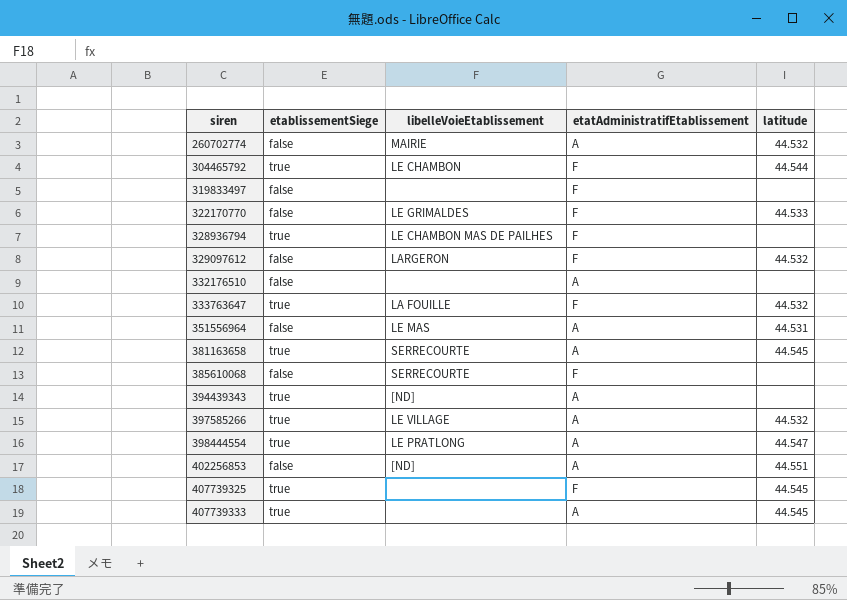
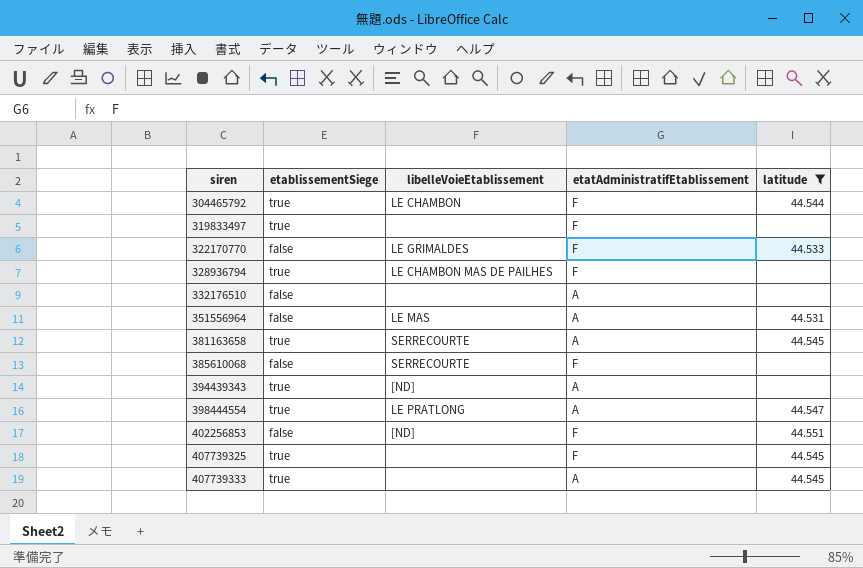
filter: none -> latitude != 44.532
319833497 | etablissementSiege: false -> true
402256853 | etatAdministratifEtablissement: A -> F

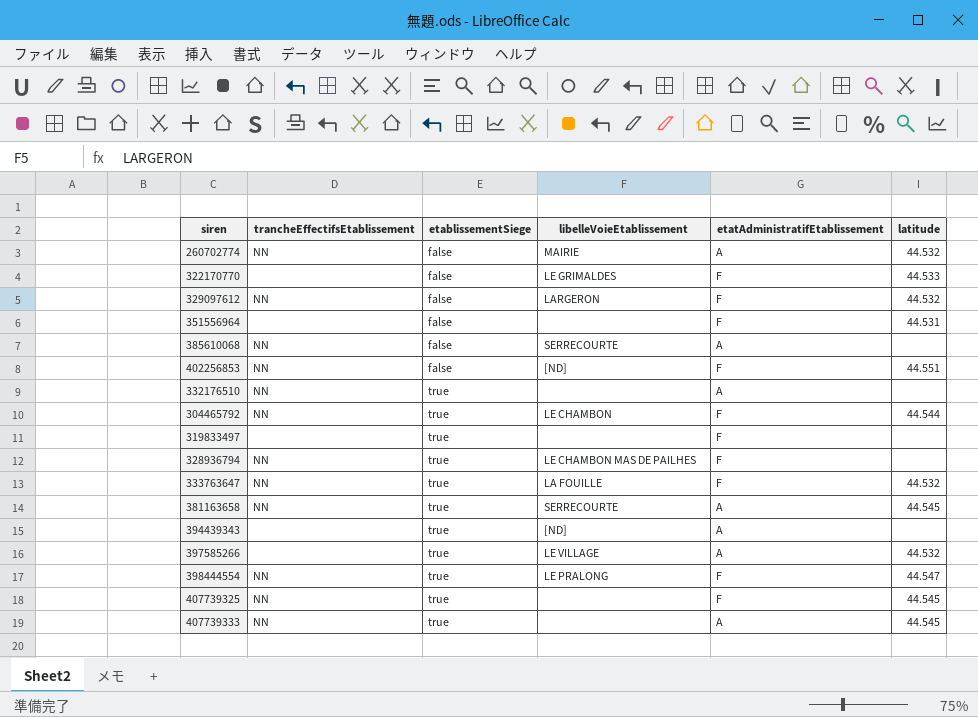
filter: latitude != 44.532 -> none
row order: siren ascending -> etablissementSiege ascending
column trancheEffectifsEtablissement | position: none -> 2
351556964 | libelleVoieEtablissement: LE MAS -> none
351556964 | etatAdministratifEtablissement: A -> F
385610068 | etatAdministratifEtablissement: F -> A
332176510 | etablissementSiege: false -> true
398444554 | libelleVoieEtablissement: LE PRATLONG -> LE PRALONG
398444554 | etatAdministratifEtablissement: A -> F

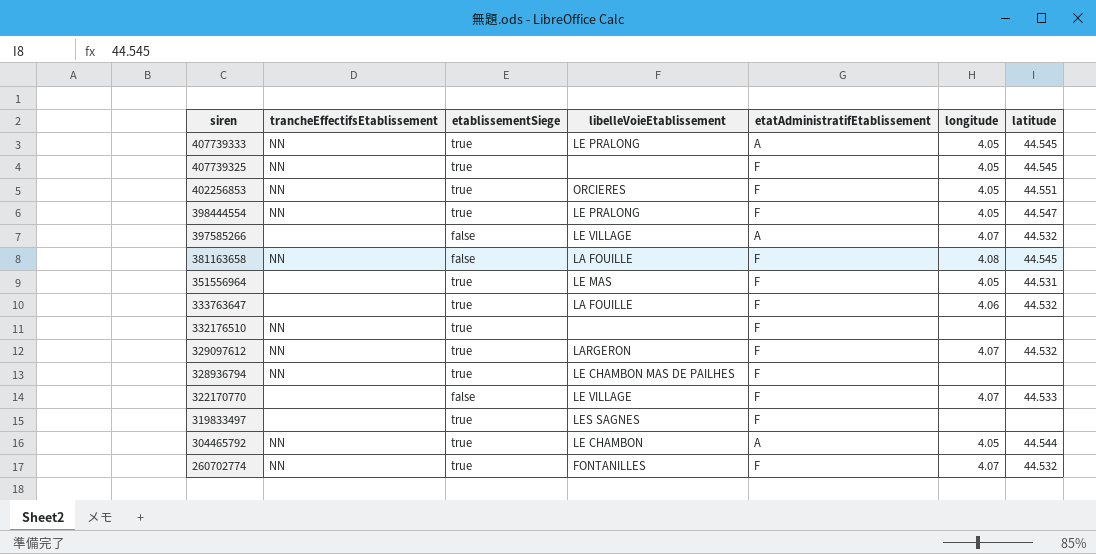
row order: etablissementSiege ascending -> siren descending
column longitude | position: none -> 6
row 385610068: NN | false | SERRECOURTE | A | none -> none
row 394439343: none | true | [ND] | A | none -> none
407739333 | libelleVoieEtablissement: none -> LE PRALONG
402256853 | etablissementSiege: false -> true
402256853 | libelleVoieEtablissement: [ND] -> ORCIERES
397585266 | etablissementSiege: true -> false
381163658 | etablissementSiege: true -> false
381163658 | libelleVoieEtablissement: SERRECOURTE -> LA FOUILLE
381163658 | etatAdministratifEtablissement: A -> F
351556964 | etablissementSiege: false -> true
351556964 | libelleVoieEtablissement: none -> LE MAS
333763647 | trancheEffectifsEtablissement: NN -> none
332176510 | etatAdministratifEtablissement: A -> F
329097612 | etablissementSiege: false -> true
322170770 | libelleVoieEtablissement: LE GRIMALDES -> LE VILLAGE
319833497 | libelleVoieEtablissement: none -> LES SAGNES
304465792 | etatAdministratifEtablissement: F -> A
260702774 | etablissementSiege: false -> true
260702774 | libelleVoieEtablissement: MAIRIE -> FONTANILLES
260702774 | etatAdministratifEtablissement: A -> F

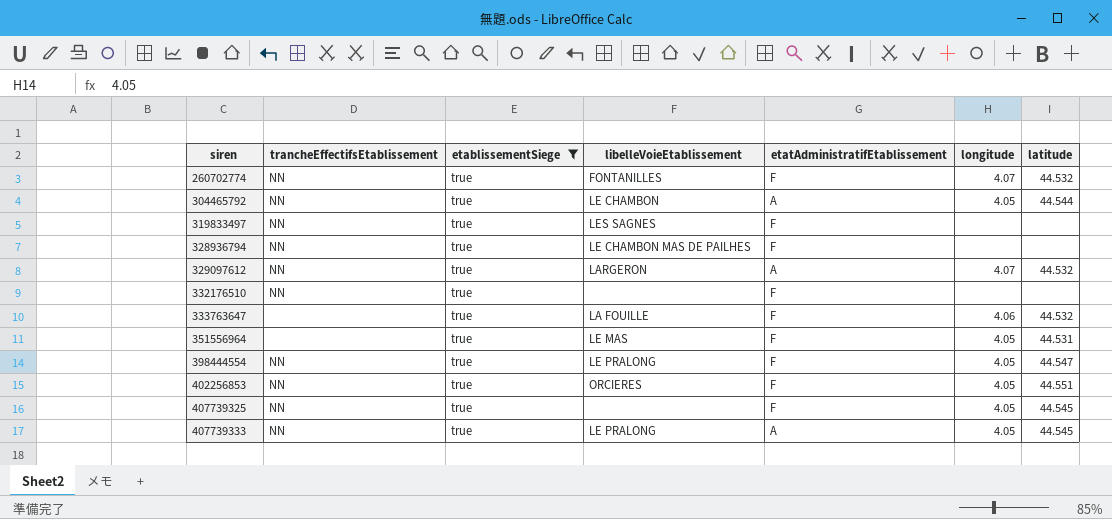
filter: none -> etablissementSiege = true
row order: siren descending -> siren ascending
319833497 | trancheEffectifsEtablissement: none -> NN
329097612 | etatAdministratifEtablissement: F -> A

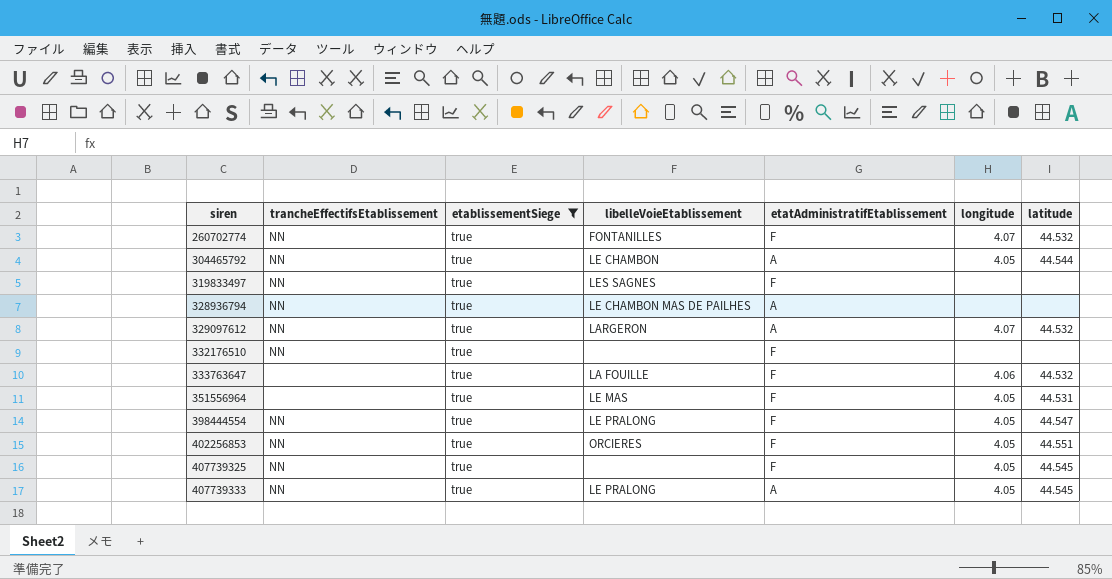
328936794 | etatAdministratifEtablissement: F -> A

